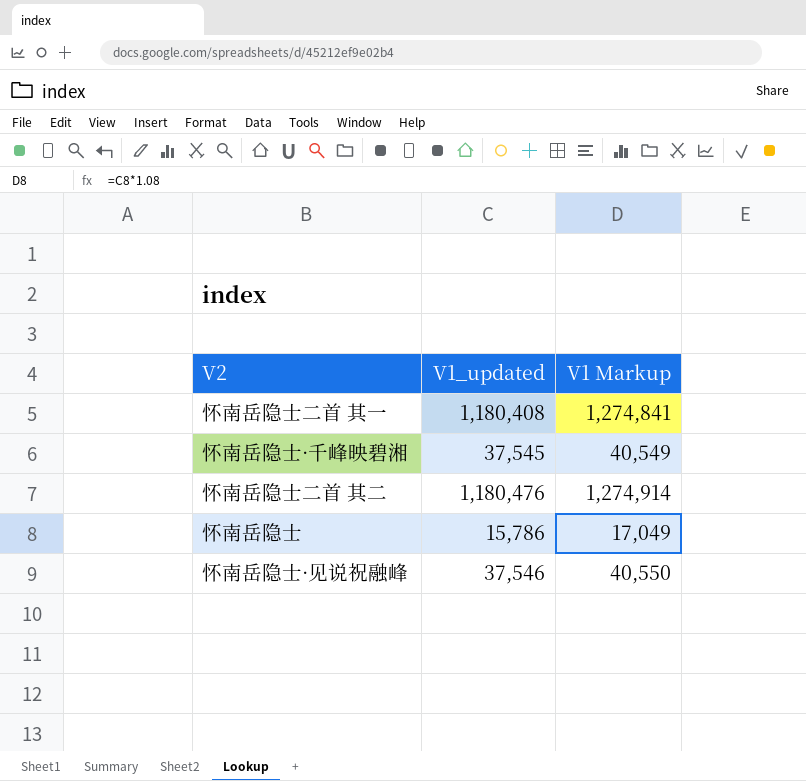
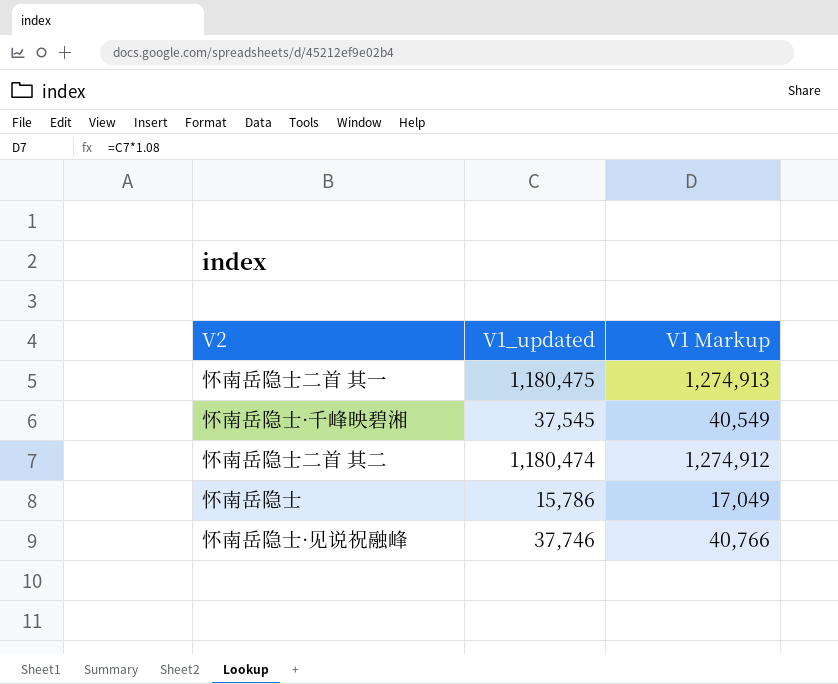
怀南岳隐士二首 其一 | V1_updated: 1,180,408 -> 1,180,475
怀南岳隐士二首 其一 | V1 Markup: 1,274,841 -> 1,274,913
怀南岳隐士二首 其二 | V1_updated: 1,180,476 -> 1,180,474
怀南岳隐士二首 其二 | V1 Markup: 1,274,914 -> 1,274,912
怀南岳隐士·见说祝融峰 | V1_updated: 37,546 -> 37,746
怀南岳隐士·见说祝融峰 | V1 Markup: 40,550 -> 40,766

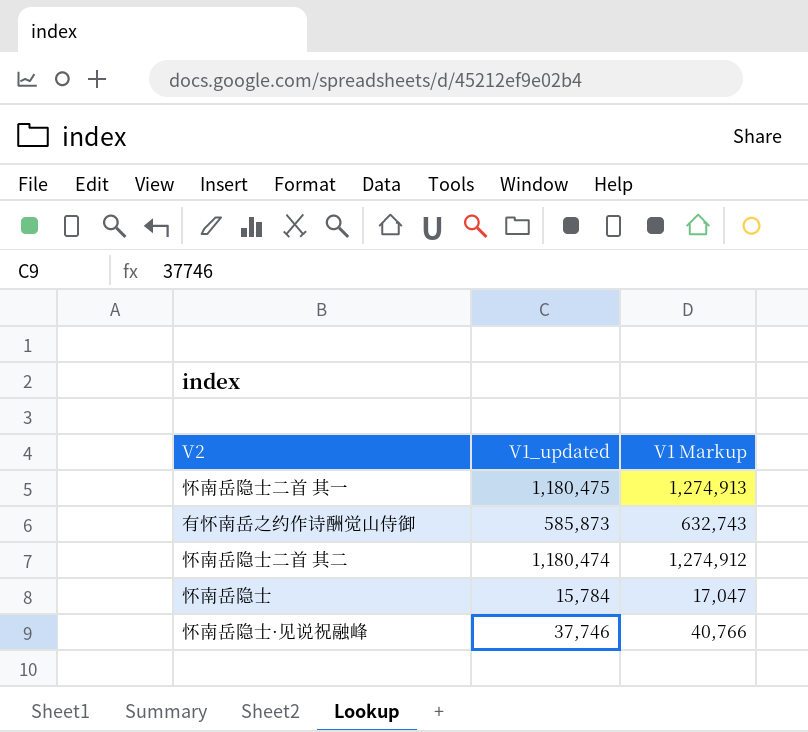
row 怀南岳隐士·千峰映碧湘: 37,545 | 40,549 -> none
row 有怀南岳之约作诗酬觉山侍御: none -> 585,873 | 632,743
怀南岳隐士 | V1_updated: 15,786 -> 15,784
怀南岳隐士 | V1 Markup: 17,049 -> 17,047

